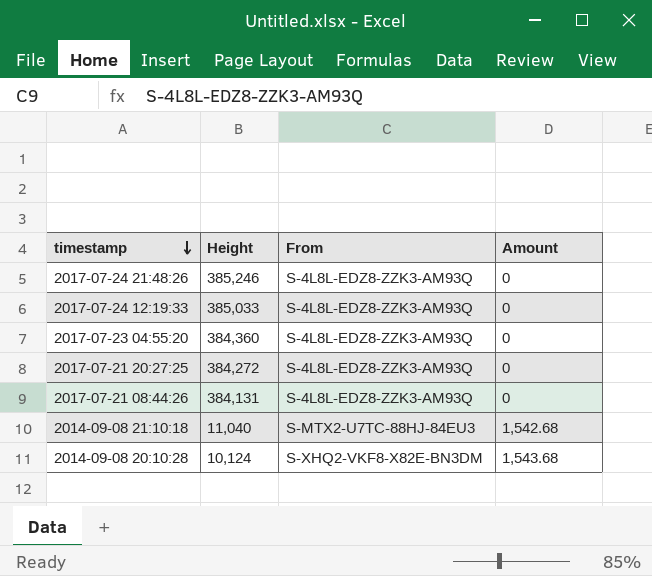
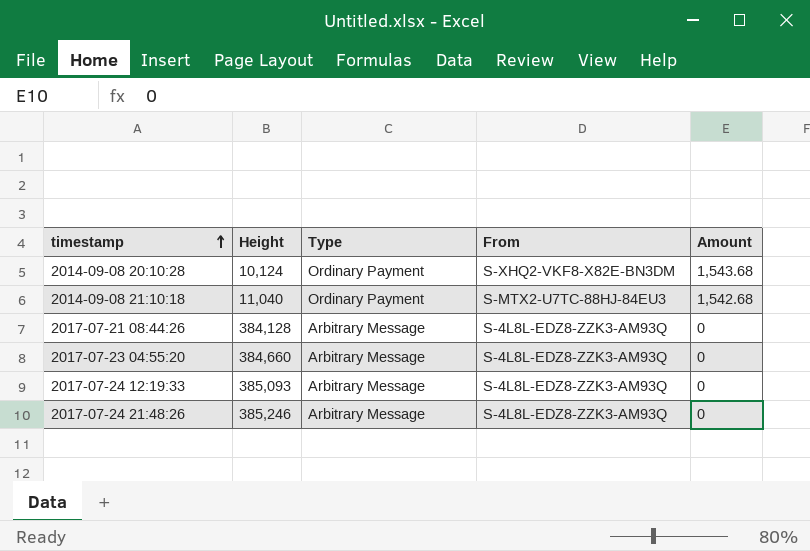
row order: timestamp descending -> timestamp ascending
column Type | position: none -> 3
row 2017-07-21 20:27:25: 384,272 | S-4L8L-EDZ8-ZZK3-AM93Q | 0 -> none
2017-07-21 08:44:26 | Height: 384,131 -> 384,128
2017-07-23 04:55:20 | Height: 384,360 -> 384,660
2017-07-24 12:19:33 | Height: 385,033 -> 385,093

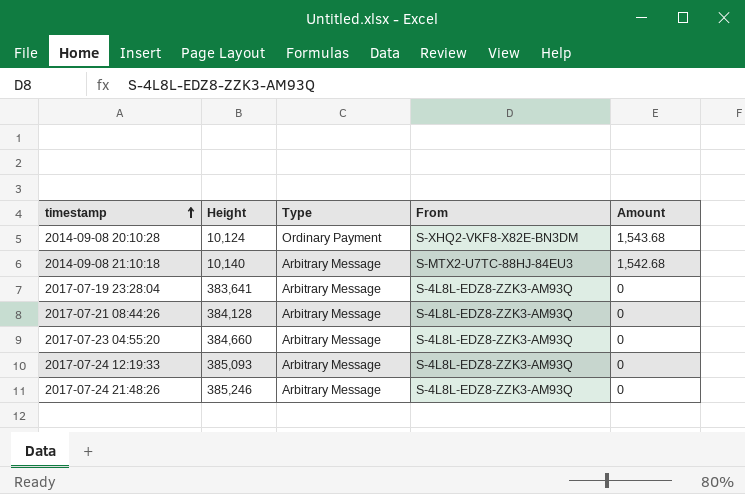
2014-09-08 21:10:18 | Height: 11,040 -> 10,140
2014-09-08 21:10:18 | Type: Ordinary Payment -> Arbitrary Message
row 2017-07-19 23:28:04: none -> 383,641 | Arbitrary Message | S-4L8L-EDZ8-ZZK3-AM93Q | 0

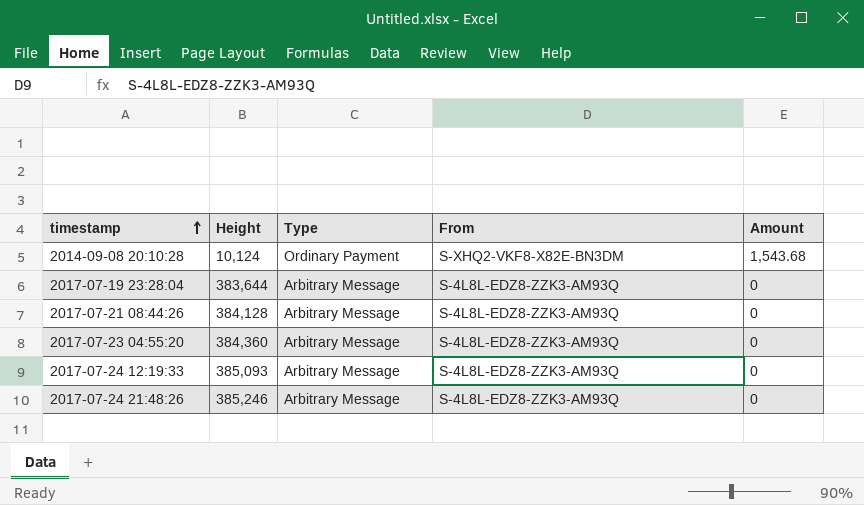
row 2014-09-08 21:10:18: 10,140 | Arbitrary Message | S-MTX2-U7TC-88HJ-84EU3 | 1,542.68 -> none
2017-07-19 23:28:04 | Height: 383,641 -> 383,644
2017-07-23 04:55:20 | Height: 384,660 -> 384,360

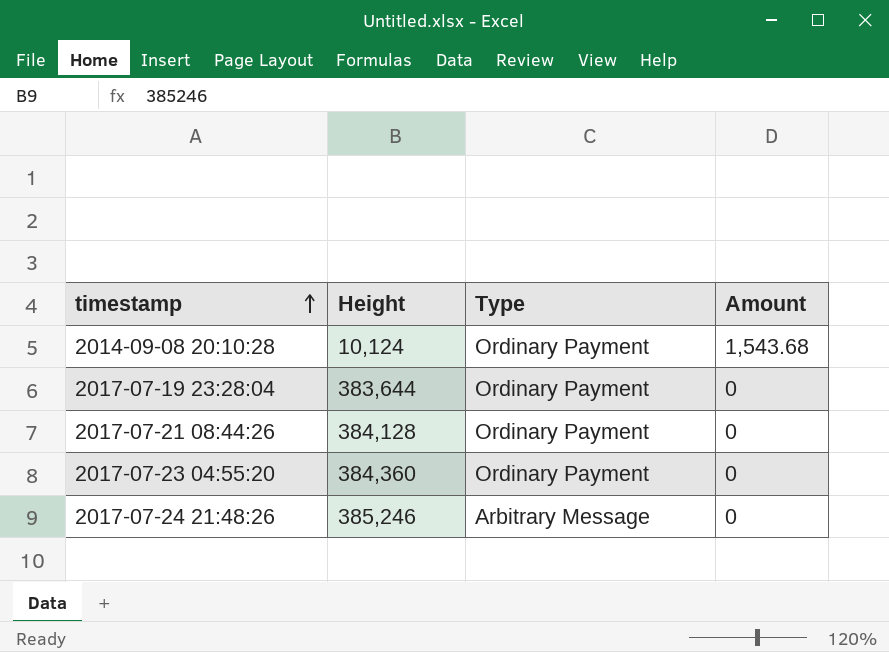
column From | position: 4 -> none
row 2017-07-24 12:19:33: 385,093 | Arbitrary Message | S-4L8L-EDZ8-ZZK3-AM93Q | 0 -> none
2017-07-19 23:28:04 | Type: Arbitrary Message -> Ordinary Payment
2017-07-21 08:44:26 | Type: Arbitrary Message -> Ordinary Payment
2017-07-23 04:55:20 | Type: Arbitrary Message -> Ordinary Payment

